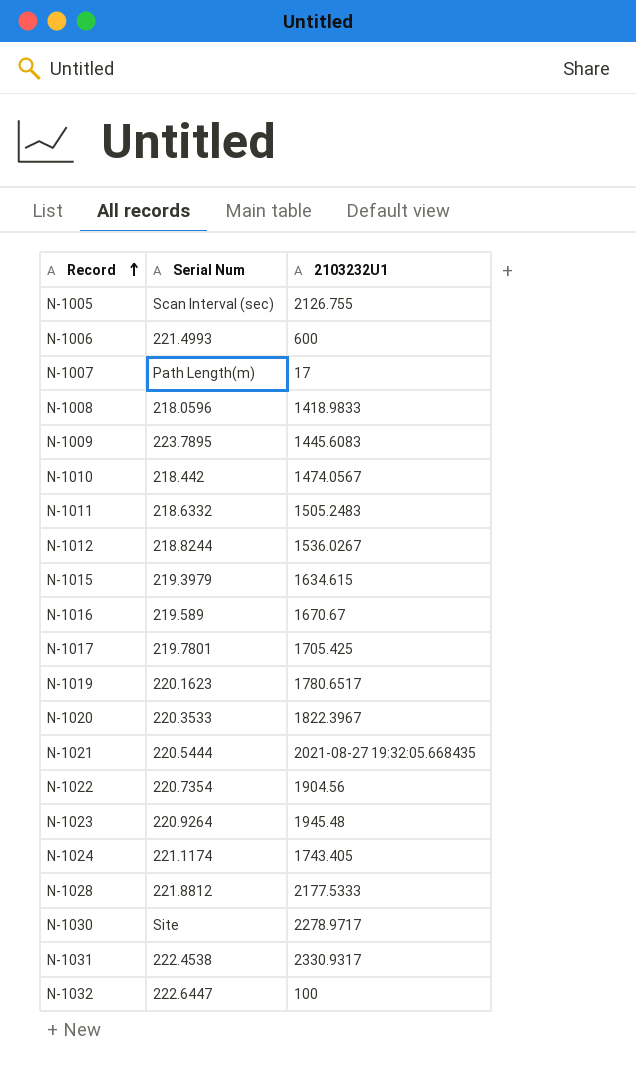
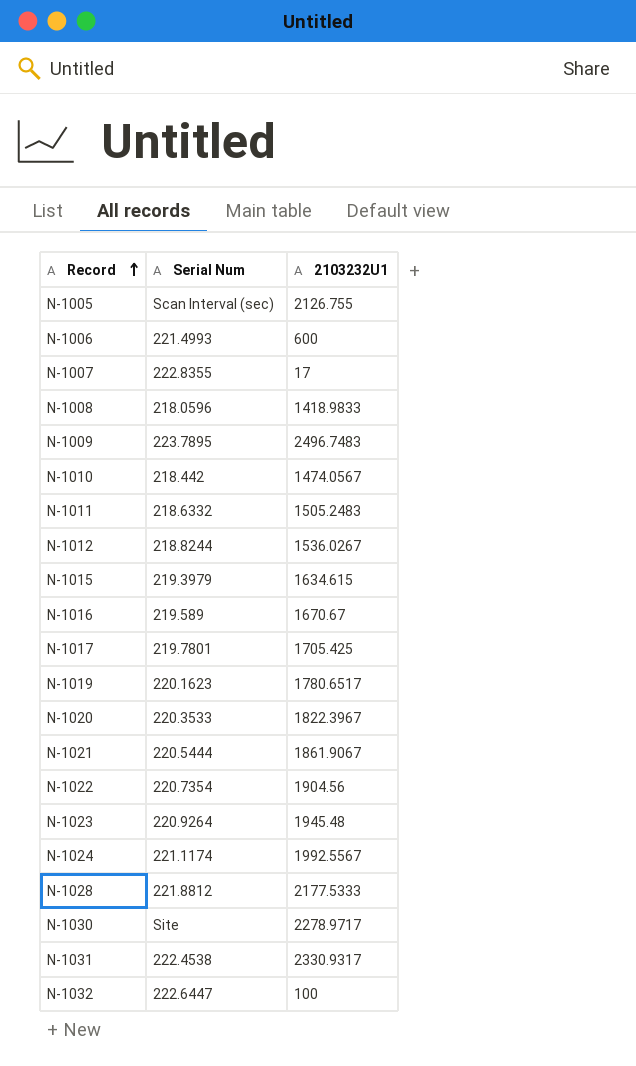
N-1007 | Serial Num: Path Length(m) -> 222.8355
N-1009 | 2103232U1: 1445.6083 -> 2496.7483
N-1021 | 2103232U1: 2021-08-27 19:32:05.668435 -> 1861.9067
N-1024 | 2103232U1: 1743.405 -> 1992.5567

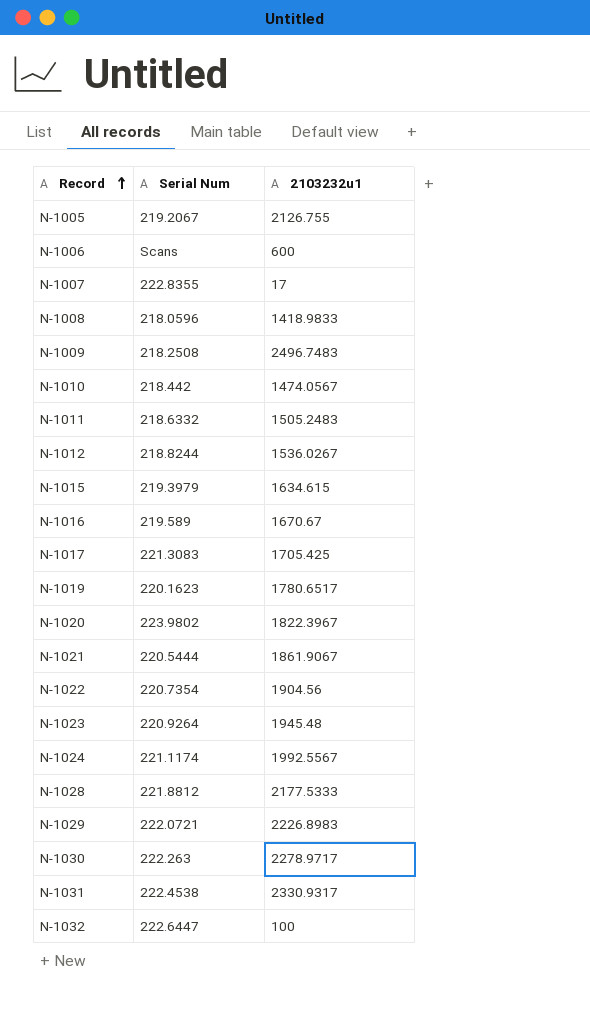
column name: 2103232U1 -> 2103232u1
N-1005 | Serial Num: Scan Interval (sec) -> 219.2067
N-1006 | Serial Num: 221.4993 -> Scans
N-1009 | Serial Num: 223.7895 -> 218.2508
N-1017 | Serial Num: 219.7801 -> 221.3083
N-1020 | Serial Num: 220.3533 -> 223.9802
row N-1029: none -> 222.0721 | 2226.8983
N-1030 | Serial Num: Site -> 222.263

